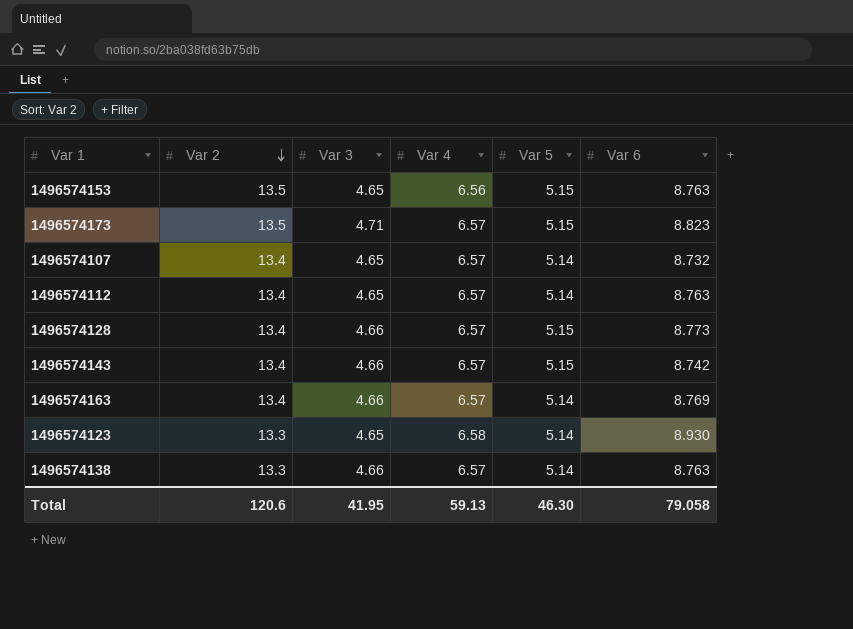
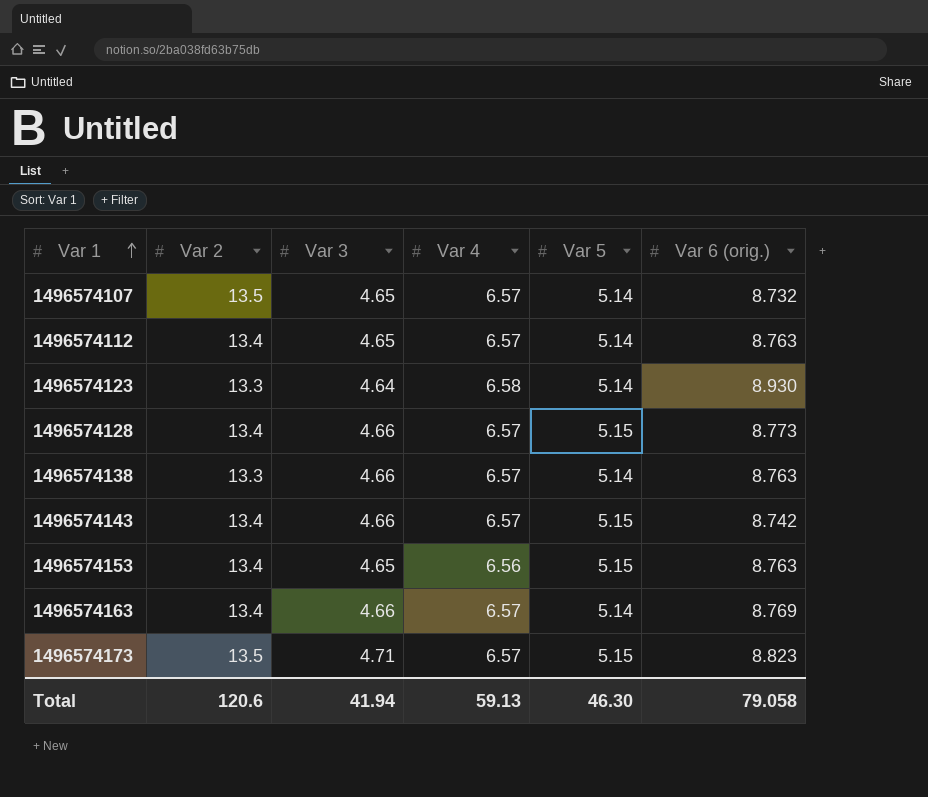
row order: Var 2 descending -> Var 1 ascending
column name: Var 6 -> Var 6 (orig.)
1496574107 | Var 2: 13.4 -> 13.5
1496574123 | Var 3: 4.65 -> 4.64
1496574153 | Var 2: 13.5 -> 13.4
Total | Var 3: 41.95 -> 41.94

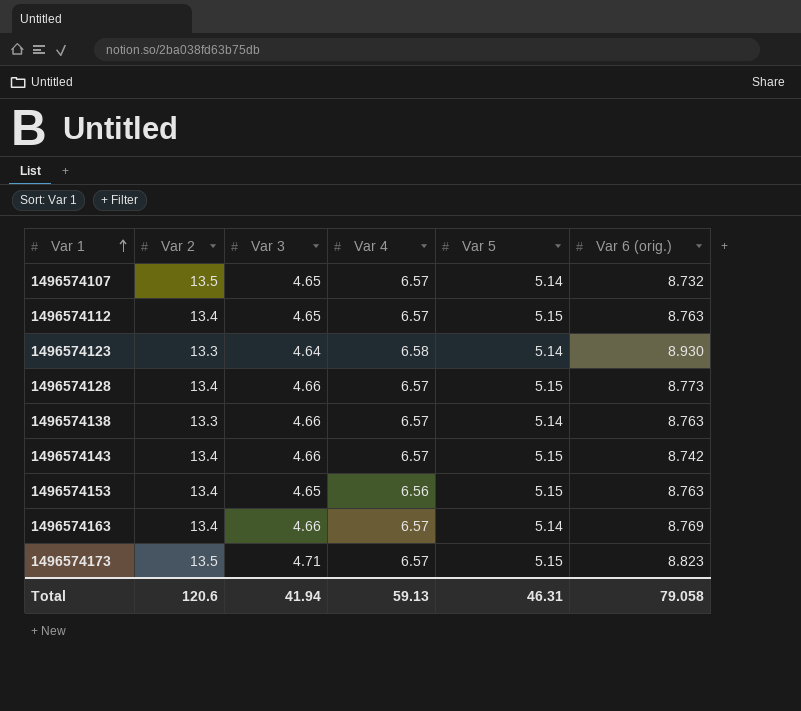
1496574112 | Var 5: 5.14 -> 5.15
Total | Var 5: 46.30 -> 46.31

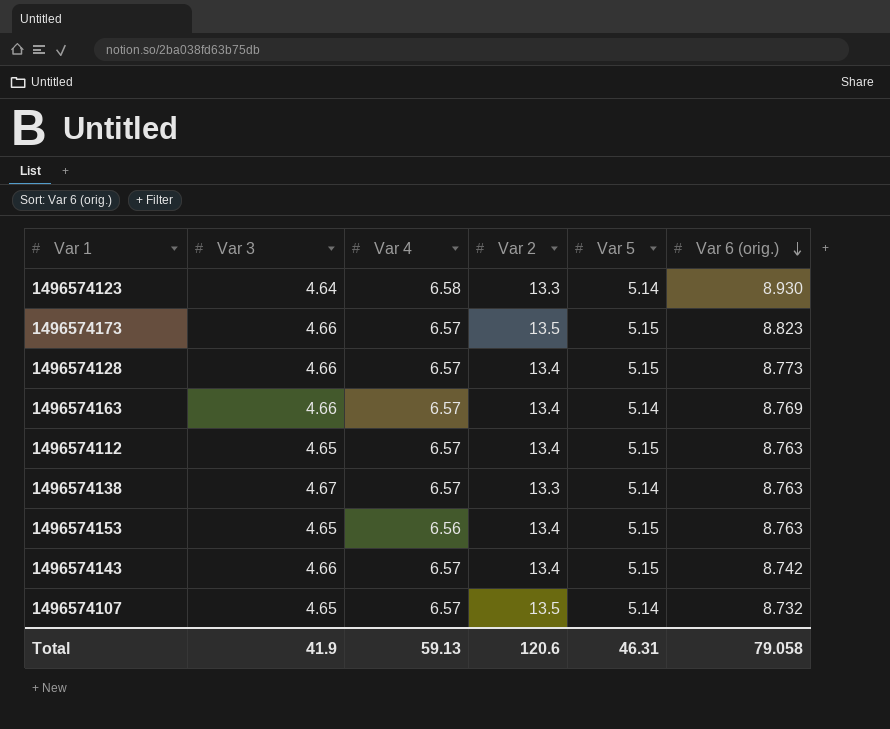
row order: Var 1 ascending -> Var 6 (orig.) descending
column Var 2 | position: 2 -> 4
1496574173 | Var 3: 4.71 -> 4.66
1496574138 | Var 3: 4.66 -> 4.67
Total | Var 3: 41.94 -> 41.9

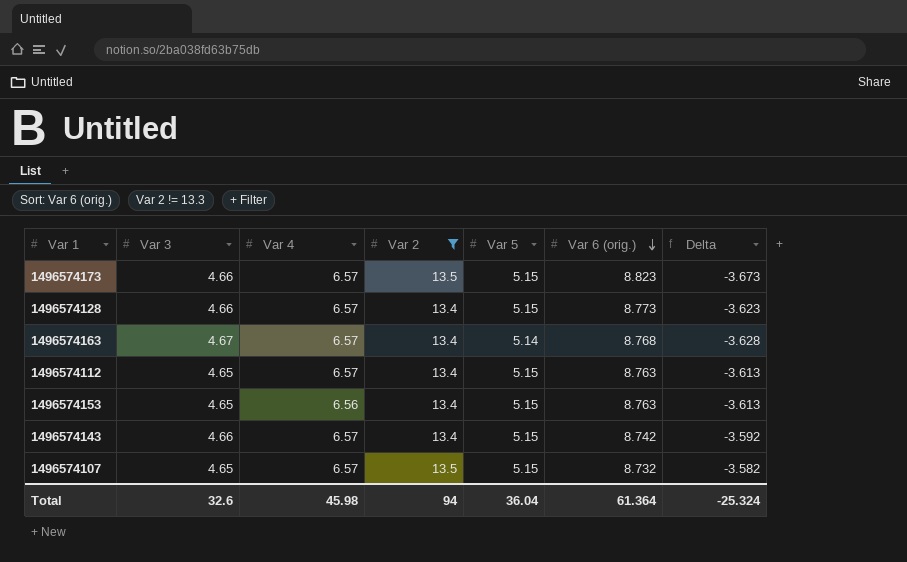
filter: none -> Var 2 != 13.3
column Delta | formula: none -> [Var 5] - [Var 6 (orig.)]
1496574163 | Var 3: 4.66 -> 4.67
1496574163 | Var 6 (orig.): 8.769 -> 8.768
1496574107 | Var 5: 5.14 -> 5.15
Total | Var 3: 41.9 -> 32.6
Total | Var 4: 59.13 -> 45.98
Total | Var 2: 120.6 -> 94
Total | Var 5: 46.31 -> 36.04
Total | Var 6 (orig.): 79.058 -> 61.364

